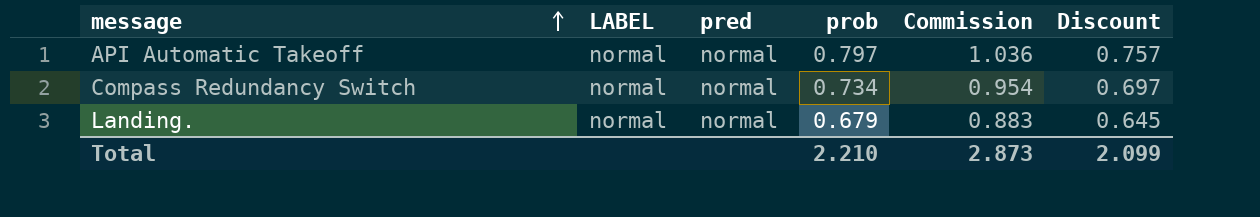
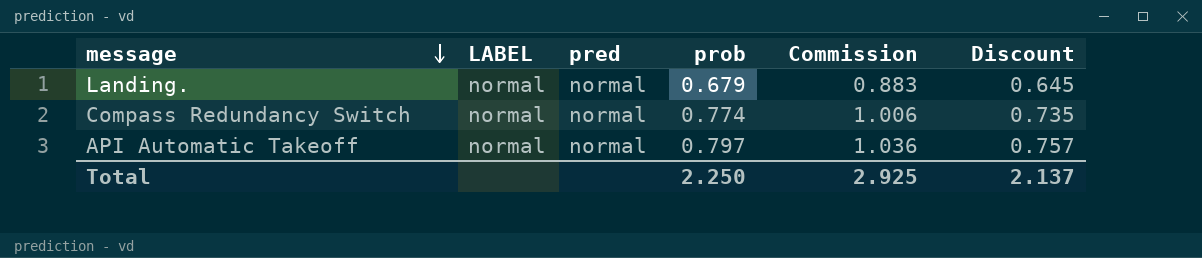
row order: message ascending -> message descending
Compass Redundancy Switch | prob: 0.734 -> 0.774
Compass Redundancy Switch | Commission: 0.954 -> 1.006
Compass Redundancy Switch | Discount: 0.697 -> 0.735
Total | prob: 2.210 -> 2.250
Total | Commission: 2.873 -> 2.925
Total | Discount: 2.099 -> 2.137

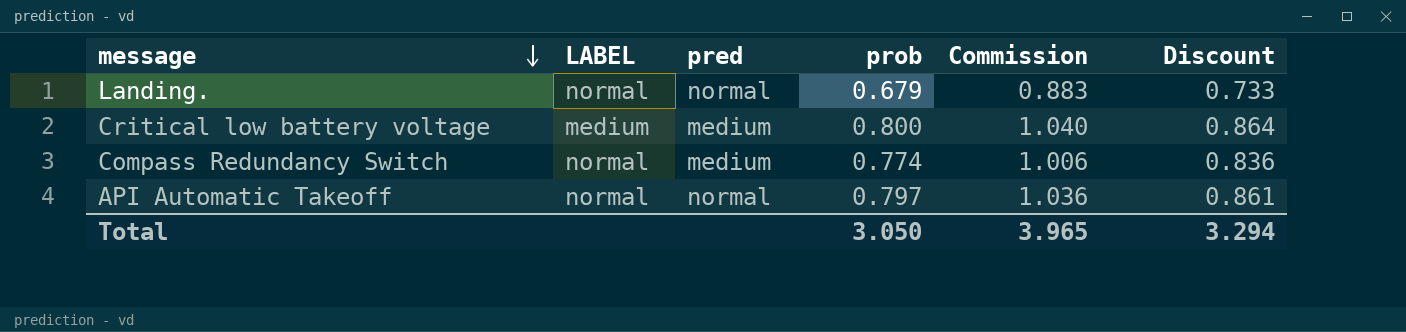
column Discount | formula: [prob] * 0.95 -> [prob] * 1.08
row Critical low battery voltage: none -> medium | medium | 0.800 | 1.040 | 0.864
Compass Redundancy Switch | pred: normal -> medium
Total | prob: 2.250 -> 3.050
Total | Commission: 2.925 -> 3.965
Total | Discount: 2.137 -> 3.294

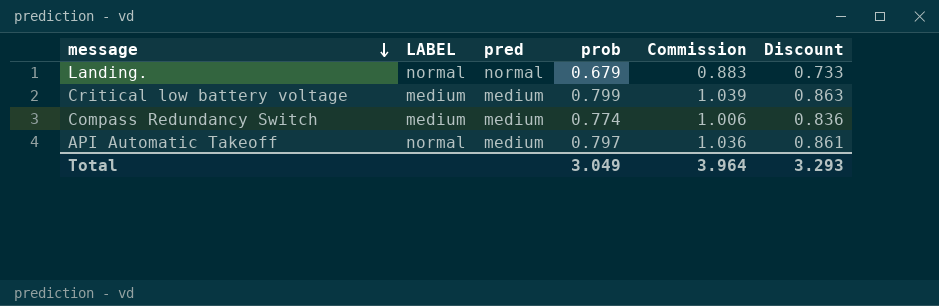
Critical low battery voltage | prob: 0.800 -> 0.799
Critical low battery voltage | Commission: 1.040 -> 1.039
Critical low battery voltage | Discount: 0.864 -> 0.863
Compass Redundancy Switch | LABEL: normal -> medium
API Automatic Takeoff | pred: normal -> medium
Total | prob: 3.050 -> 3.049
Total | Commission: 3.965 -> 3.964
Total | Discount: 3.294 -> 3.293

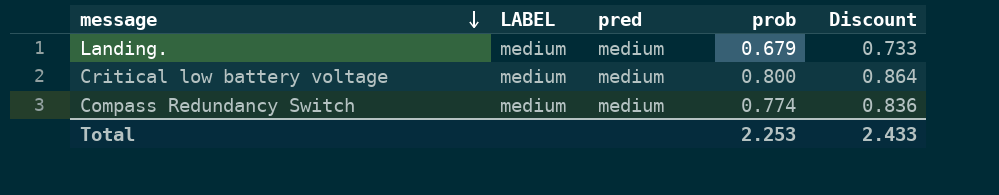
column Commission | formula: [prob] * 1.3 -> none
row API Automatic Takeoff: normal | medium | 0.797 | 1.036 | 0.861 -> none
Landing. | LABEL: normal -> medium
Landing. | pred: normal -> medium
Critical low battery voltage | prob: 0.799 -> 0.800
Critical low battery voltage | Discount: 0.863 -> 0.864
Total | prob: 3.049 -> 2.253
Total | Discount: 3.293 -> 2.433

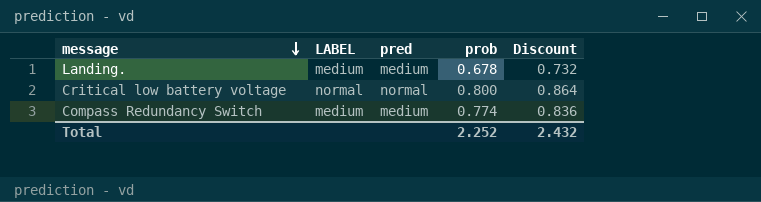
Landing. | prob: 0.679 -> 0.678
Landing. | Discount: 0.733 -> 0.732
Critical low battery voltage | LABEL: medium -> normal
Critical low battery voltage | pred: medium -> normal
Total | prob: 2.253 -> 2.252
Total | Discount: 2.433 -> 2.432

